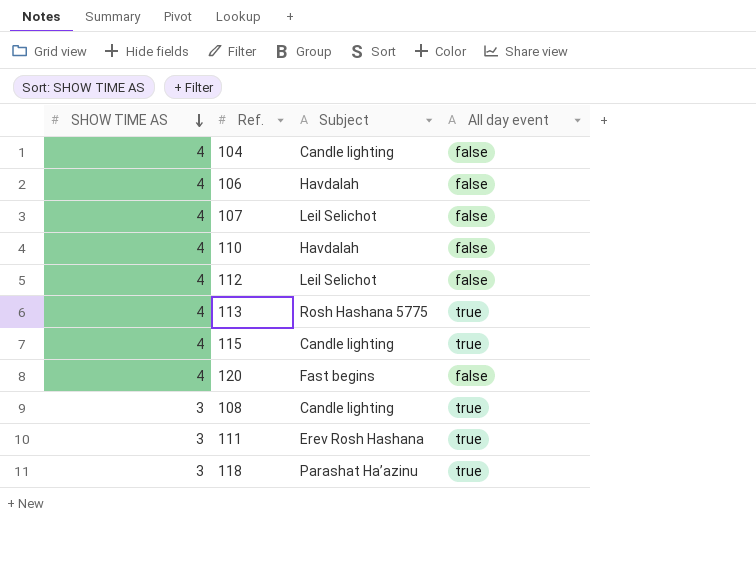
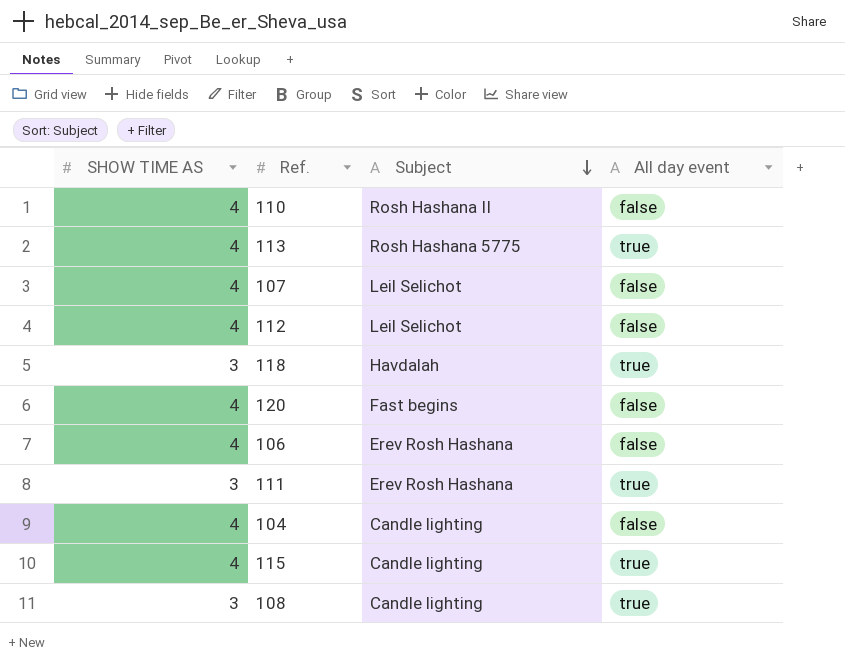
row order: SHOW TIME AS descending -> Subject descending
110 | Subject: Havdalah -> Rosh Hashana II
118 | Subject: Parashat Ha’azinu -> Havdalah
106 | Subject: Havdalah -> Erev Rosh Hashana

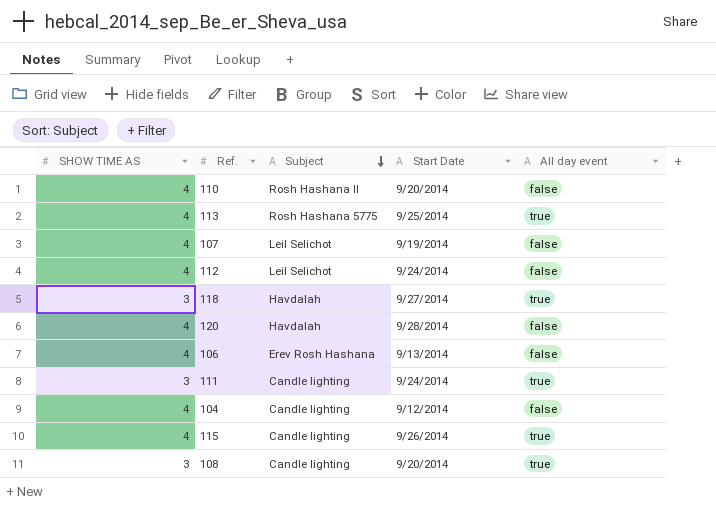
column Start Date | position: none -> 4
120 | Subject: Fast begins -> Havdalah
111 | Subject: Erev Rosh Hashana -> Candle lighting

